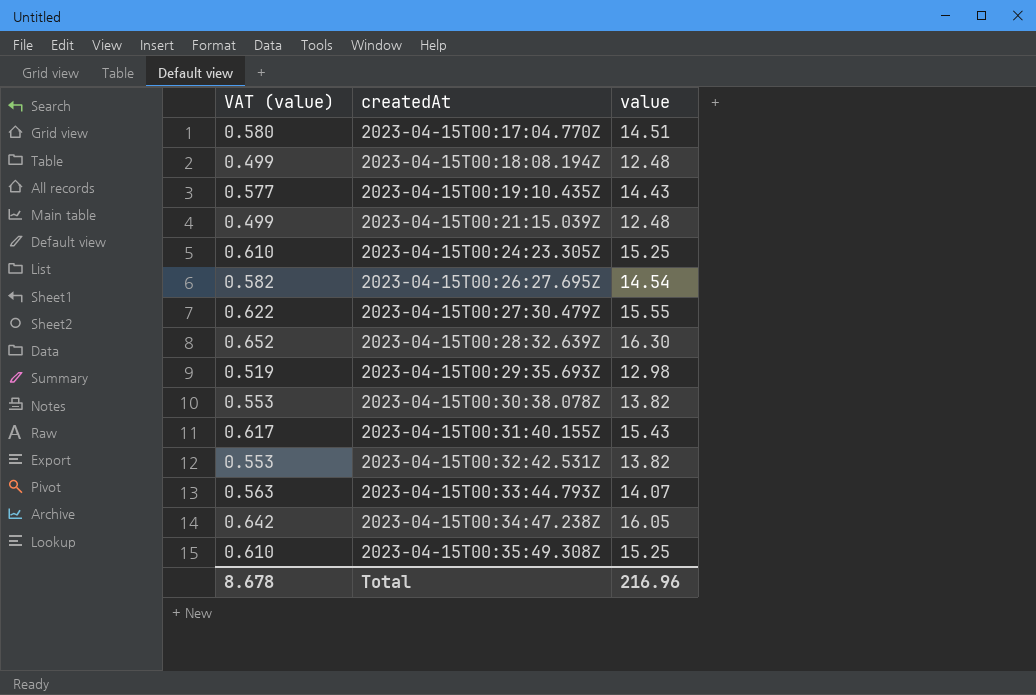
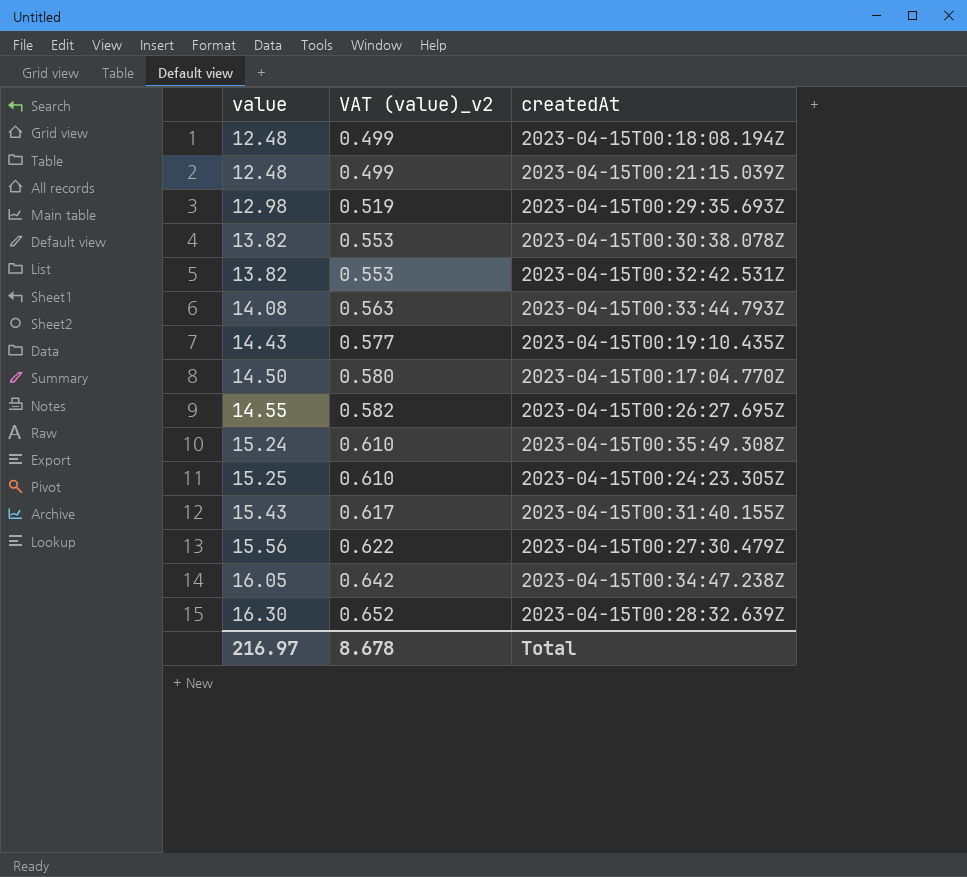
row order: createdAt ascending -> value ascending
column value | position: 3 -> 1
column name: VAT (value) -> VAT (value)_v2
2023-04-15T00:33:44.793Z | value: 14.07 -> 14.08
2023-04-15T00:17:04.770Z | value: 14.51 -> 14.50
2023-04-15T00:26:27.695Z | value: 14.54 -> 14.55
2023-04-15T00:35:49.308Z | value: 15.25 -> 15.24
2023-04-15T00:27:30.479Z | value: 15.55 -> 15.56
Total | value: 216.96 -> 216.97

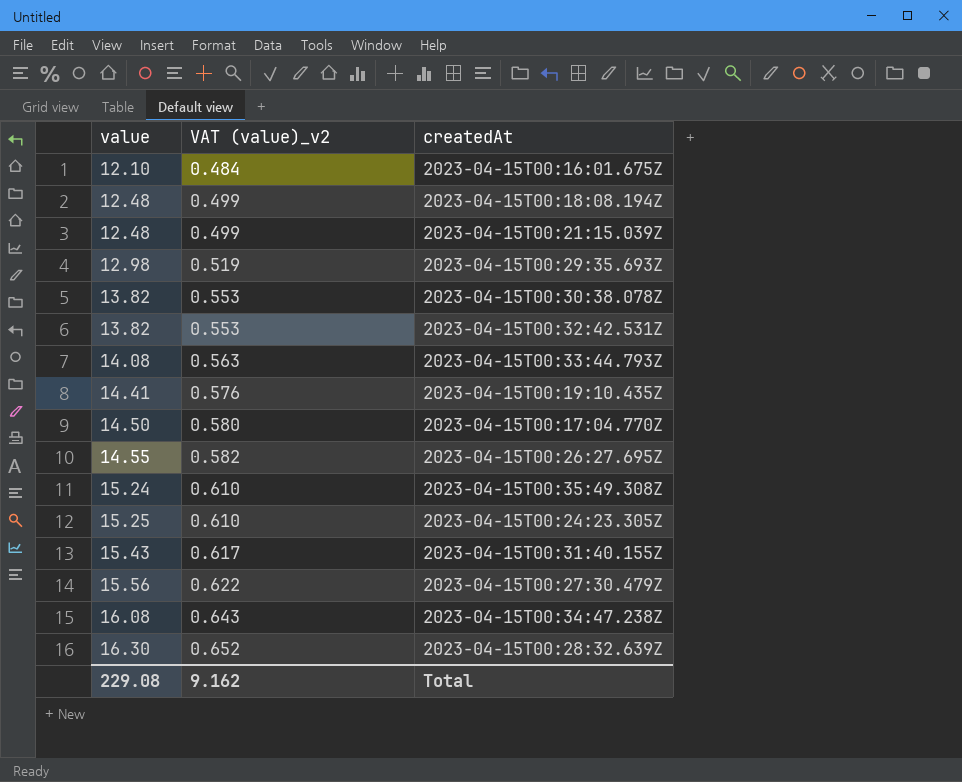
row 2023-04-15T00:16:01.675Z: none -> 12.10 | 0.484
2023-04-15T00:19:10.435Z | value: 14.43 -> 14.41
2023-04-15T00:19:10.435Z | VAT (value)_v2: 0.577 -> 0.576
2023-04-15T00:34:47.238Z | value: 16.05 -> 16.08
2023-04-15T00:34:47.238Z | VAT (value)_v2: 0.642 -> 0.643
Total | value: 216.97 -> 229.08
Total | VAT (value)_v2: 8.678 -> 9.162

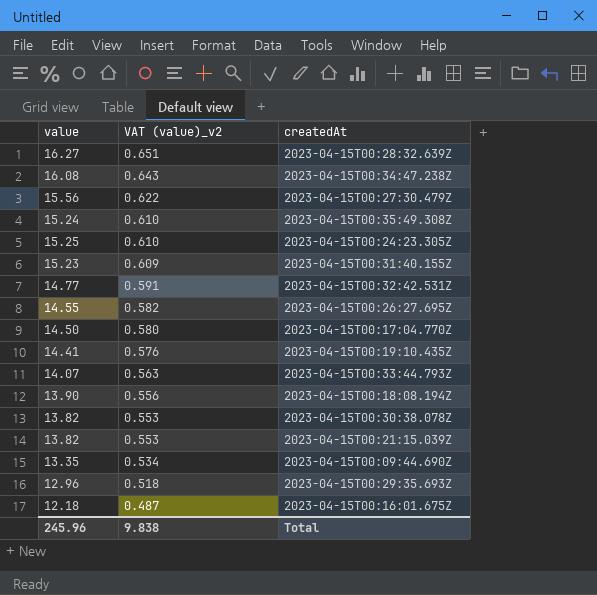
row order: value ascending -> VAT (value)_v2 descending
2023-04-15T00:28:32.639Z | value: 16.30 -> 16.27
2023-04-15T00:28:32.639Z | VAT (value)_v2: 0.652 -> 0.651
2023-04-15T00:31:40.155Z | value: 15.43 -> 15.23
2023-04-15T00:31:40.155Z | VAT (value)_v2: 0.617 -> 0.609
2023-04-15T00:32:42.531Z | value: 13.82 -> 14.77
2023-04-15T00:32:42.531Z | VAT (value)_v2: 0.553 -> 0.591
2023-04-15T00:33:44.793Z | value: 14.08 -> 14.07
2023-04-15T00:18:08.194Z | value: 12.48 -> 13.90
2023-04-15T00:18:08.194Z | VAT (value)_v2: 0.499 -> 0.556
2023-04-15T00:21:15.039Z | value: 12.48 -> 13.82
2023-04-15T00:21:15.039Z | VAT (value)_v2: 0.499 -> 0.553
row 2023-04-15T00:09:44.690Z: none -> 13.35 | 0.534
2023-04-15T00:29:35.693Z | value: 12.98 -> 12.96
2023-04-15T00:29:35.693Z | VAT (value)_v2: 0.519 -> 0.518
2023-04-15T00:16:01.675Z | value: 12.10 -> 12.18
2023-04-15T00:16:01.675Z | VAT (value)_v2: 0.484 -> 0.487
Total | value: 229.08 -> 245.96
Total | VAT (value)_v2: 9.162 -> 9.838

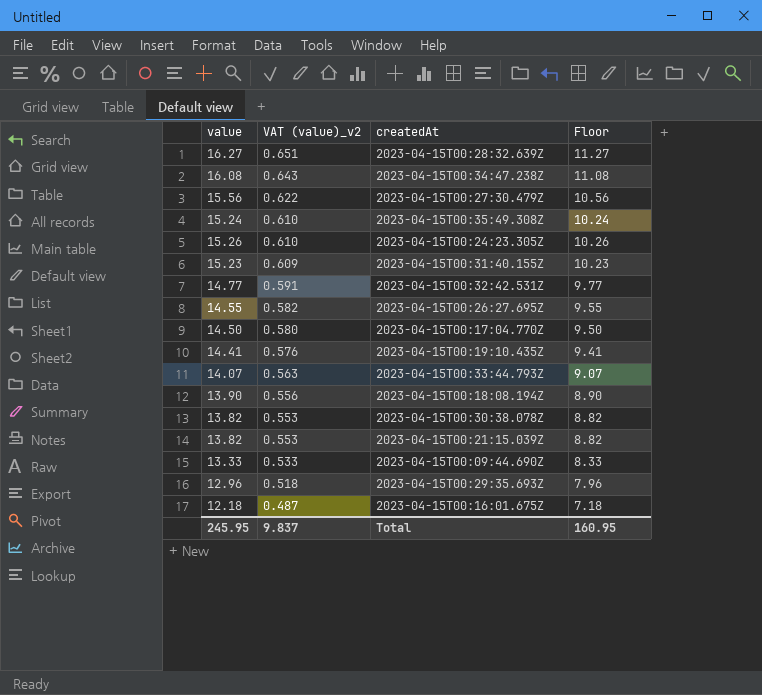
column Floor | formula: none -> [value] - 5
2023-04-15T00:24:23.305Z | value: 15.25 -> 15.26
2023-04-15T00:09:44.690Z | value: 13.35 -> 13.33
2023-04-15T00:09:44.690Z | VAT (value)_v2: 0.534 -> 0.533
Total | value: 245.96 -> 245.95
Total | VAT (value)_v2: 9.838 -> 9.837

